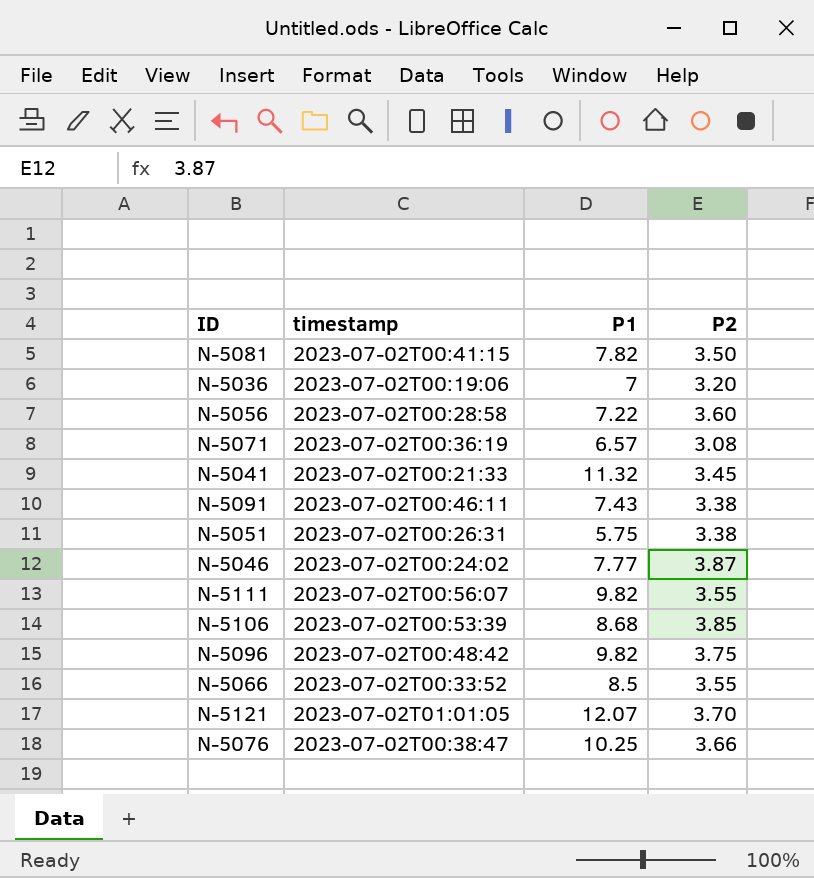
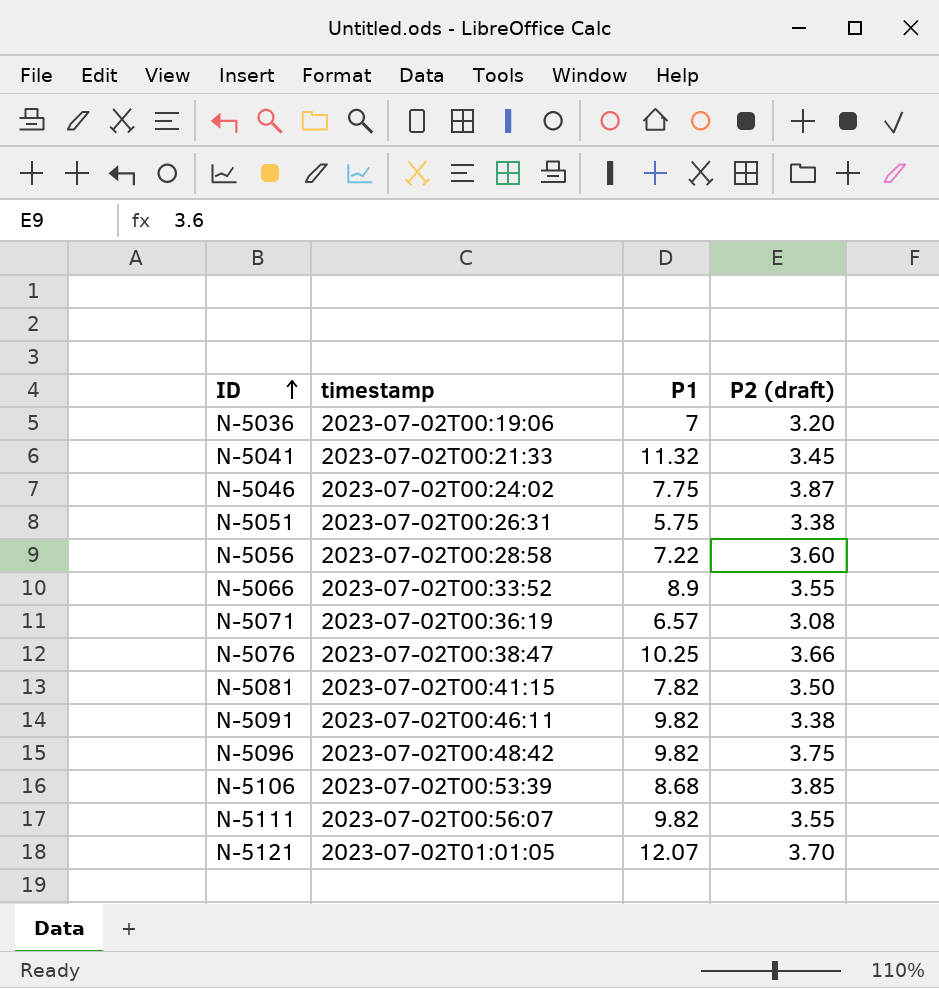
row order: none -> ID ascending
column name: P2 -> P2 (draft)
N-5046 | P1: 7.77 -> 7.75
N-5066 | P1: 8.5 -> 8.9
N-5091 | P1: 7.43 -> 9.82

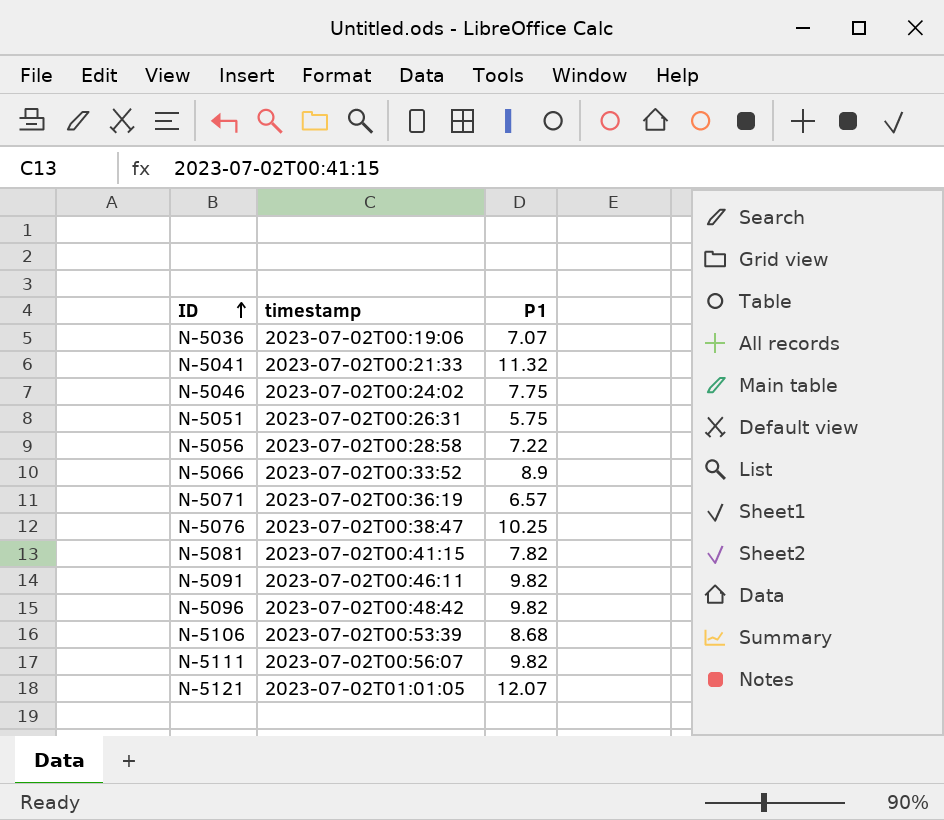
column P2 (draft) | position: 4 -> none
N-5036 | P1: 7 -> 7.07

